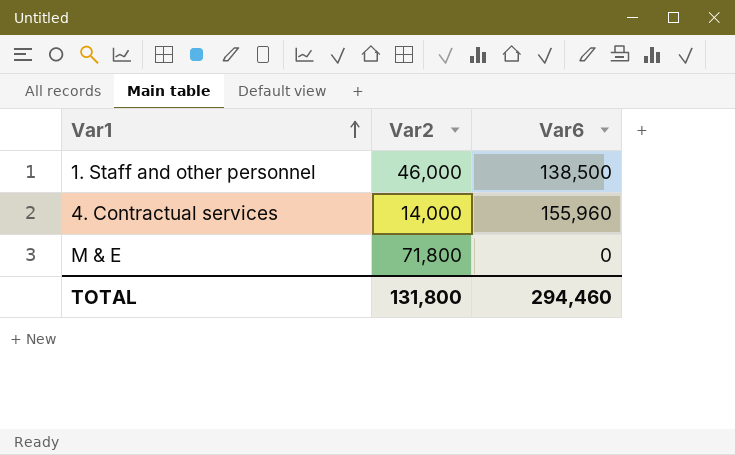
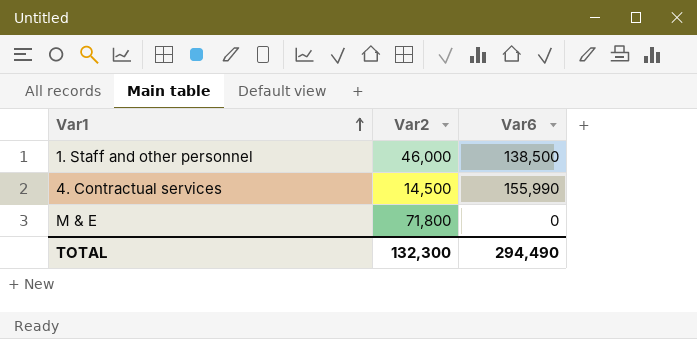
4. Contractual services | Var2: 14,000 -> 14,500
4. Contractual services | Var6: 155,960 -> 155,990
TOTAL | Var2: 131,800 -> 132,300
TOTAL | Var6: 294,460 -> 294,490

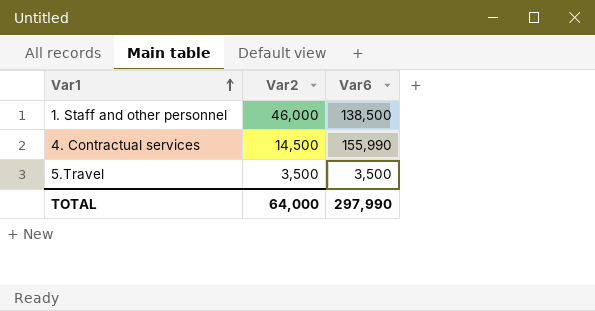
row M & E: 71,800 | 0 -> none
row 5.Travel: none -> 3,500 | 3,500
TOTAL | Var2: 132,300 -> 64,000
TOTAL | Var6: 294,490 -> 297,990

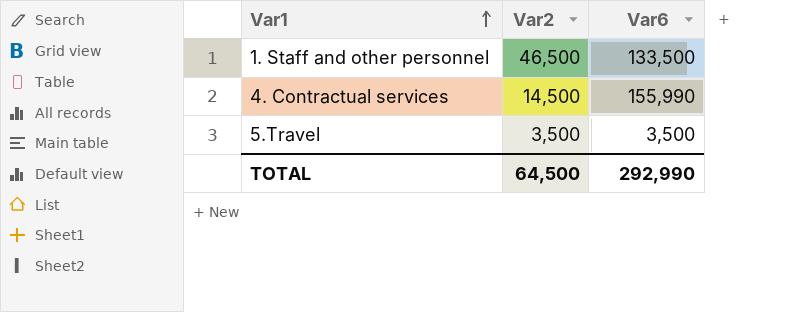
1. Staff and other personnel | Var2: 46,000 -> 46,500
1. Staff and other personnel | Var6: 138,500 -> 133,500
TOTAL | Var2: 64,000 -> 64,500
TOTAL | Var6: 297,990 -> 292,990

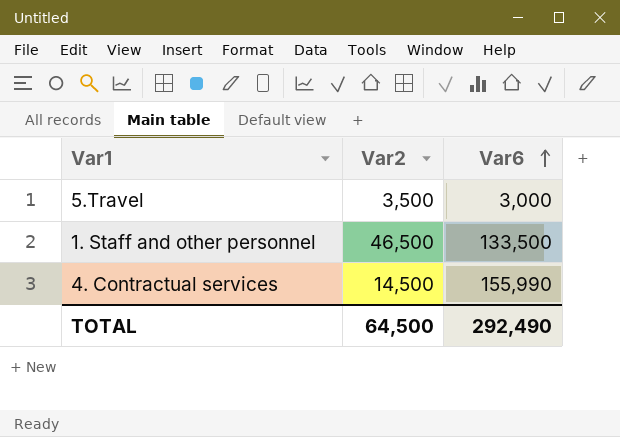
row order: Var1 ascending -> Var6 ascending
5.Travel | Var6: 3,500 -> 3,000
TOTAL | Var6: 292,990 -> 292,490

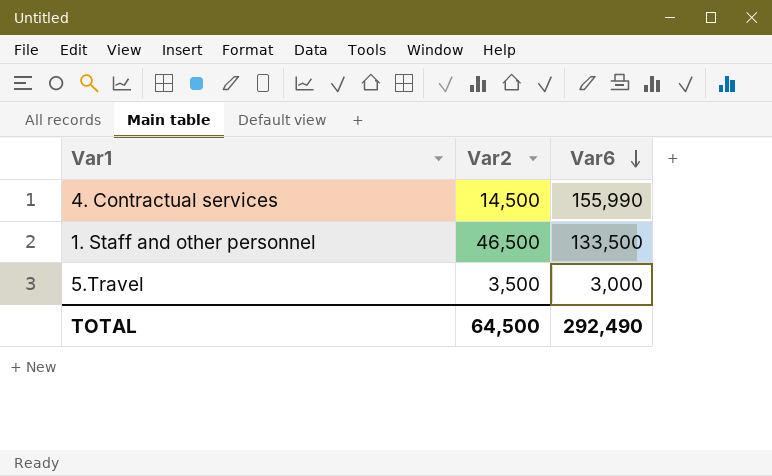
row order: Var6 ascending -> Var6 descending

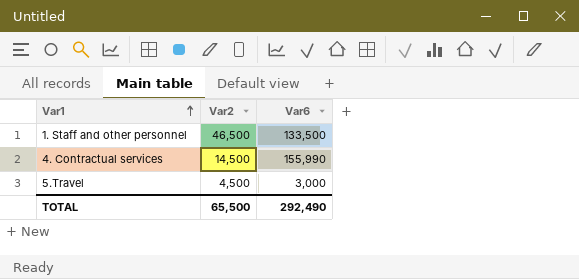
row order: Var6 descending -> Var1 ascending
5.Travel | Var2: 3,500 -> 4,500
TOTAL | Var2: 64,500 -> 65,500

